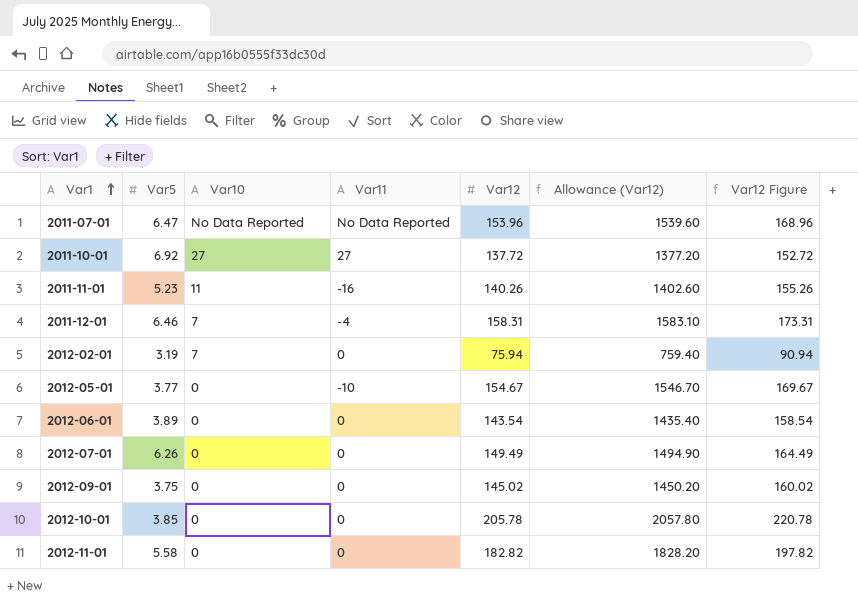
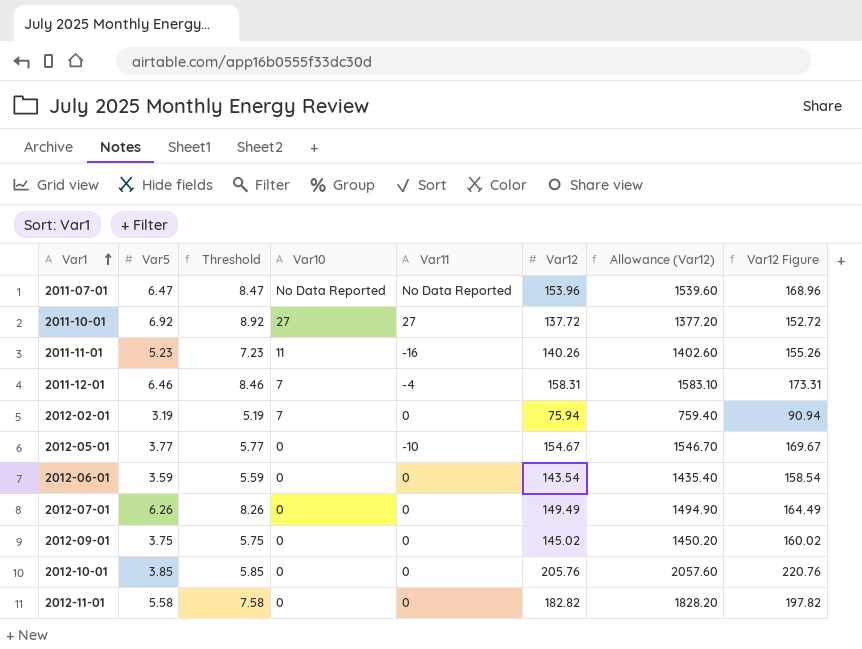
column Threshold | formula: none -> [Var5] + 2
2012-06-01 | Var5: 3.89 -> 3.59
2012-10-01 | Var12: 205.78 -> 205.76
2012-10-01 | Allowance (Var12): 2057.80 -> 2057.60
2012-10-01 | Var12 Figure: 220.78 -> 220.76

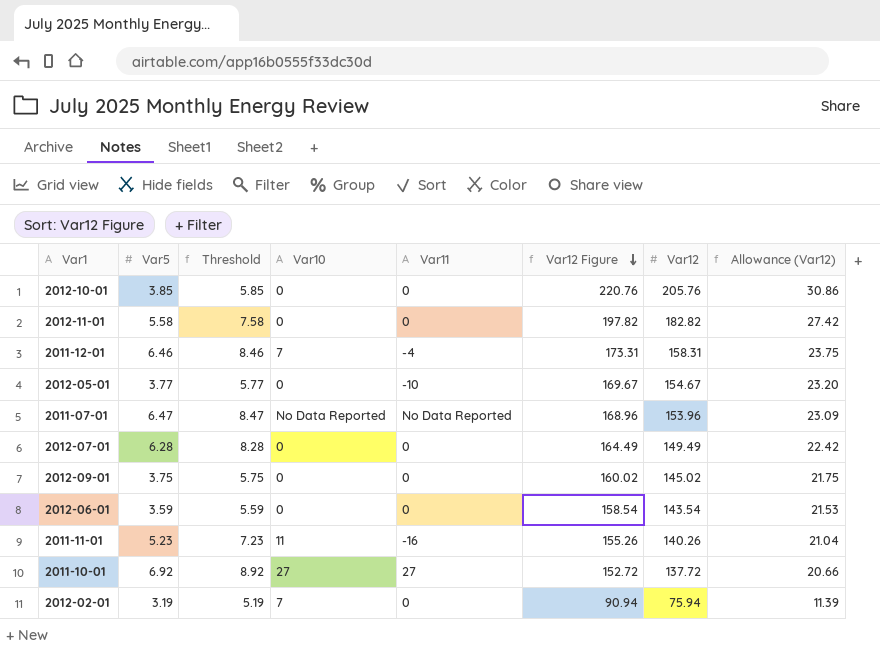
row order: Var1 ascending -> Var12 Figure descending
column Var12 Figure | position: 8 -> 6
column Allowance (Var12) | formula: [Var12] * 10 -> [Var12] * 0.15
2012-07-01 | Var5: 6.26 -> 6.28
2012-07-01 | Threshold: 8.26 -> 8.28

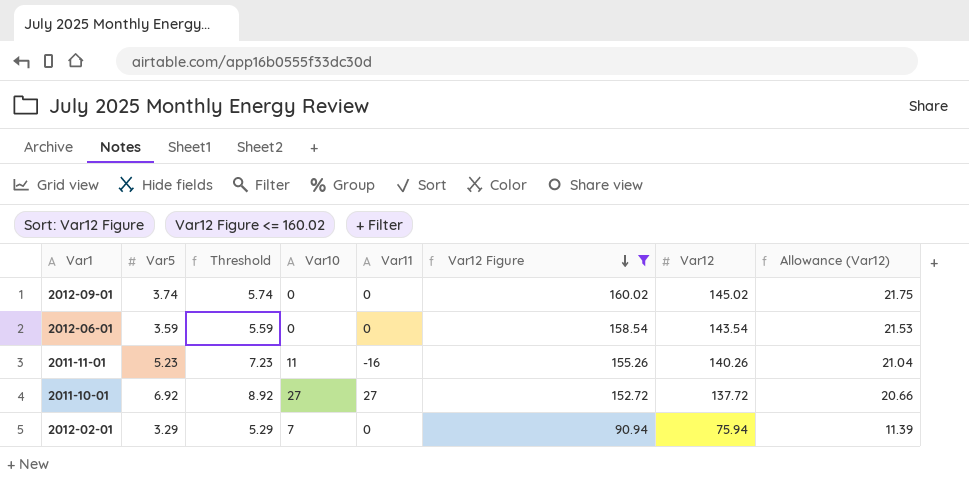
filter: none -> Var12 Figure <= 160.02
2012-09-01 | Var5: 3.75 -> 3.74
2012-09-01 | Threshold: 5.75 -> 5.74
2012-02-01 | Var5: 3.19 -> 3.29
2012-02-01 | Threshold: 5.19 -> 5.29

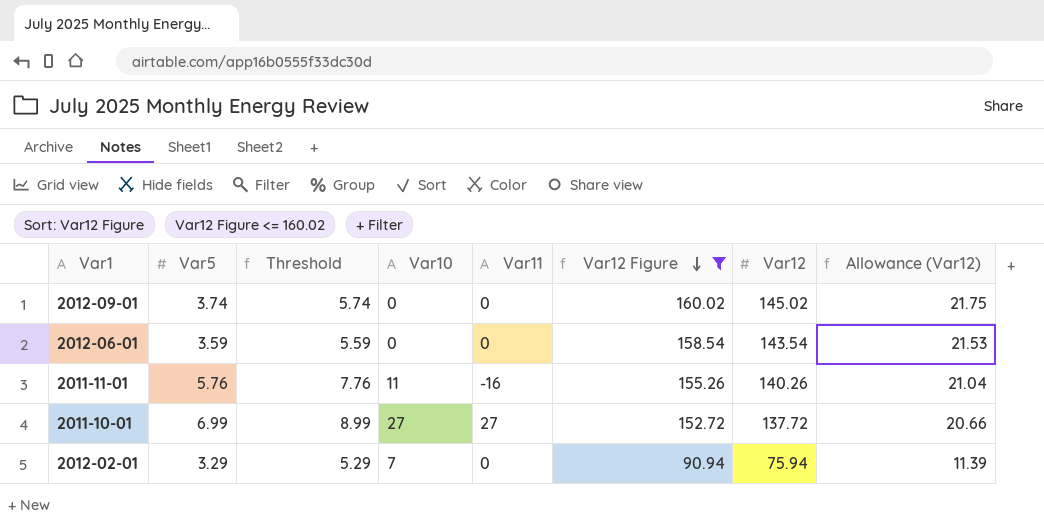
2011-11-01 | Var5: 5.23 -> 5.76
2011-11-01 | Threshold: 7.23 -> 7.76
2011-10-01 | Var5: 6.92 -> 6.99
2011-10-01 | Threshold: 8.92 -> 8.99

